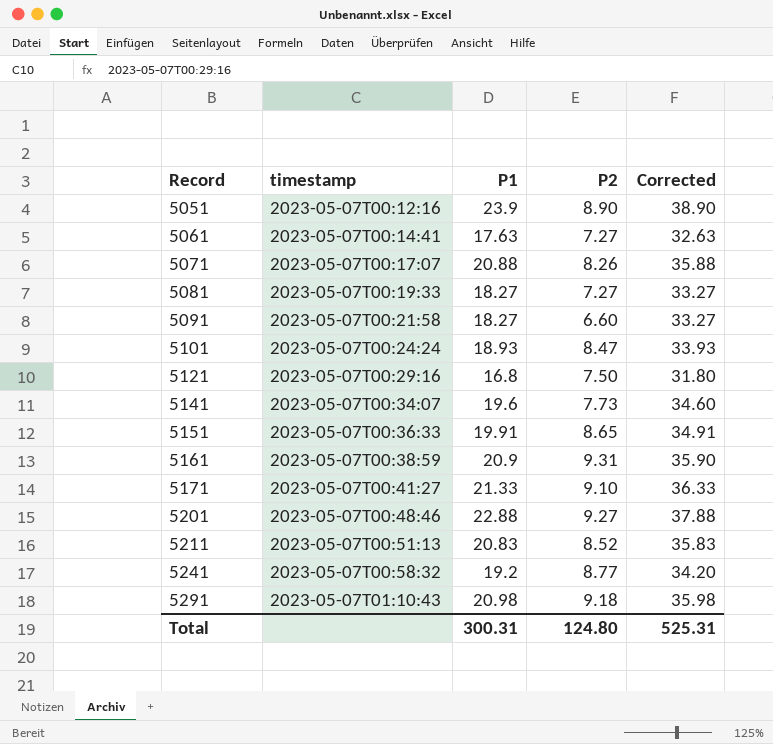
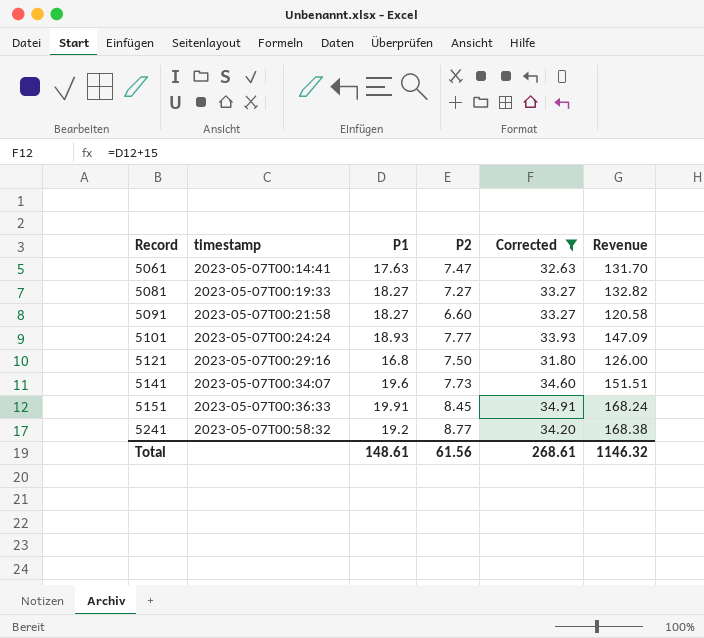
filter: none -> Corrected <= 34.91
column Revenue | formula: none -> [P1] * [P2]
5061 | P2: 7.27 -> 7.47
5101 | P2: 8.47 -> 7.77
5151 | P2: 8.65 -> 8.45
Total | P1: 300.31 -> 148.61
Total | P2: 124.80 -> 61.56
Total | Corrected: 525.31 -> 268.61

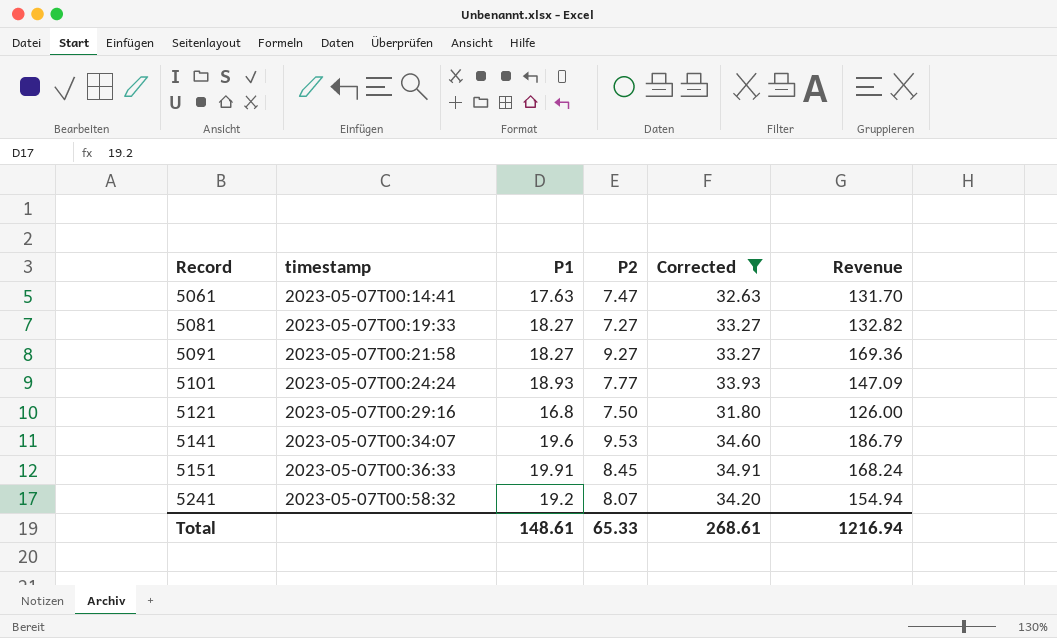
5091 | P2: 6.60 -> 9.27
5091 | Revenue: 120.58 -> 169.36
5141 | P2: 7.73 -> 9.53
5141 | Revenue: 151.51 -> 186.79
5241 | P2: 8.77 -> 8.07
5241 | Revenue: 168.38 -> 154.94
Total | P2: 61.56 -> 65.33
Total | Revenue: 1146.32 -> 1216.94

